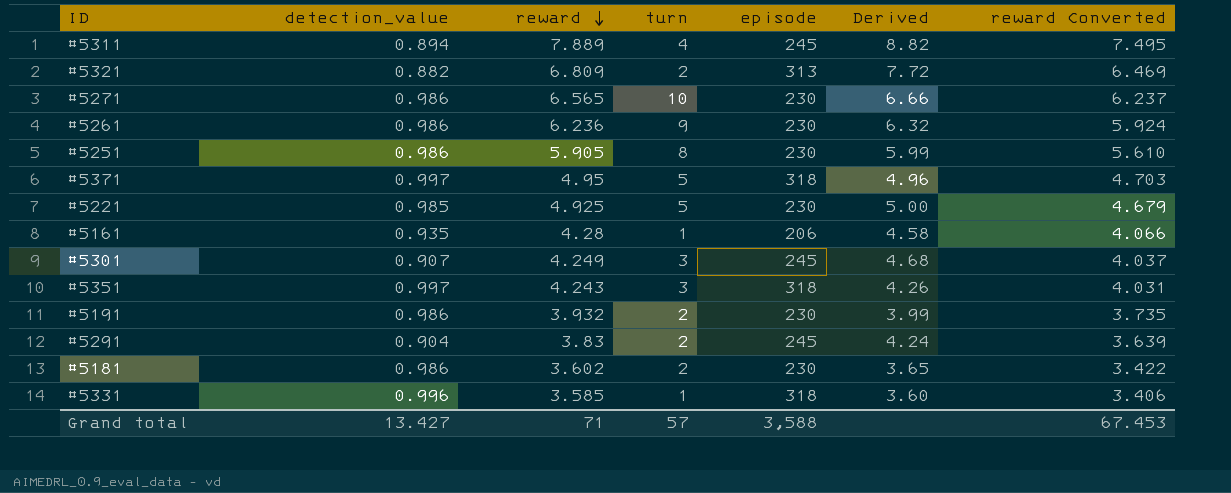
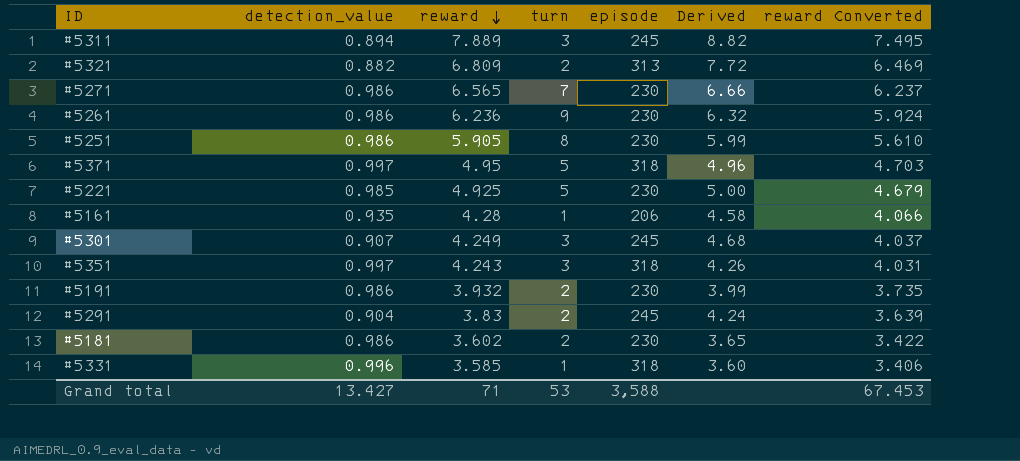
#5311 | turn: 4 -> 3
#5271 | turn: 10 -> 7
Grand total | turn: 57 -> 53

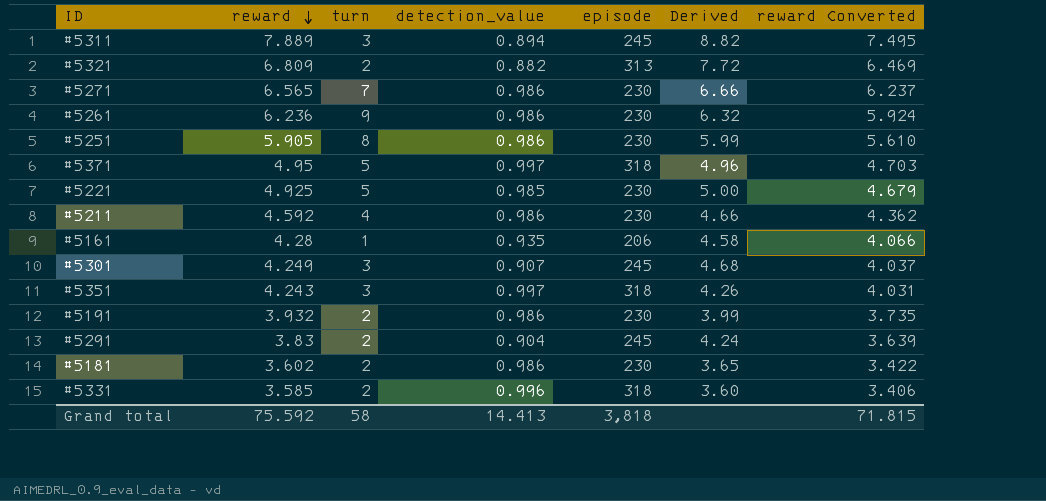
column detection_value | position: 2 -> 4
row #5211: none -> 4.592 | 4 | 0.986 | 230 | 4.66 | 4.362
#5331 | turn: 1 -> 2
Grand total | reward: 71 -> 75.592
Grand total | turn: 53 -> 58
Grand total | detection_value: 13.427 -> 14.413
Grand total | episode: 3,588 -> 3,818
Grand total | reward Converted: 67.453 -> 71.815

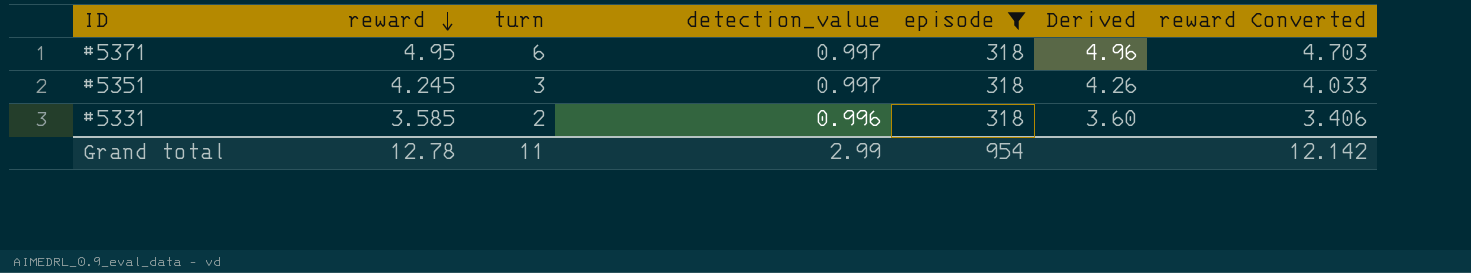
filter: none -> episode = 318
#5371 | turn: 5 -> 6
#5351 | reward: 4.243 -> 4.245
#5351 | reward Converted: 4.031 -> 4.033
Grand total | reward: 75.592 -> 12.78
Grand total | turn: 58 -> 11
Grand total | detection_value: 14.413 -> 2.99
Grand total | episode: 3,818 -> 954
Grand total | reward Converted: 71.815 -> 12.142

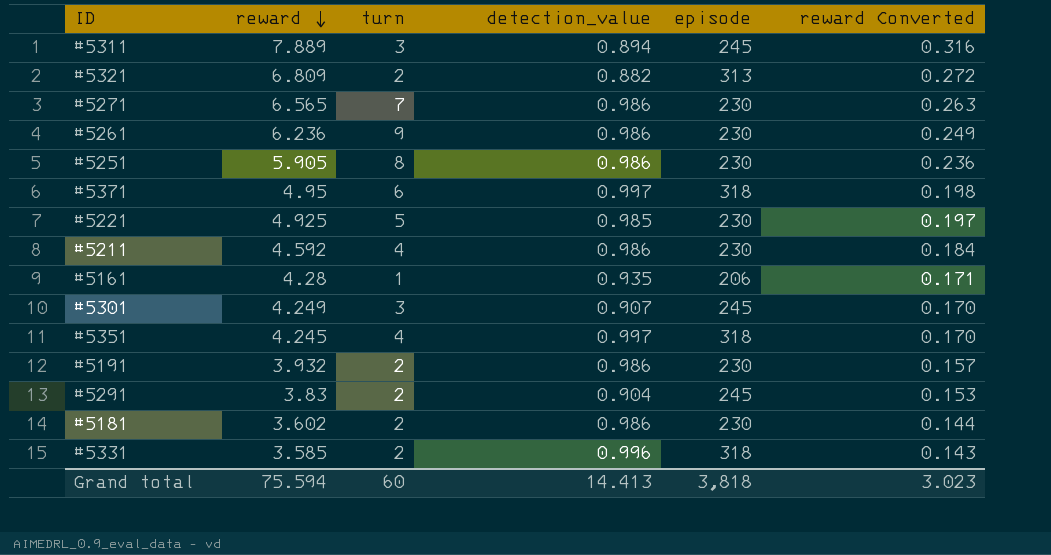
filter: episode = 318 -> none
column Derived | formula: [reward] / [detection_value] -> none
column reward Converted | formula: [reward] * 0.95 -> [reward] * 0.04
#5351 | turn: 3 -> 4
Grand total | reward: 12.78 -> 75.594
Grand total | turn: 11 -> 60
Grand total | detection_value: 2.99 -> 14.413
Grand total | episode: 954 -> 3,818
Grand total | reward Converted: 12.142 -> 3.023

